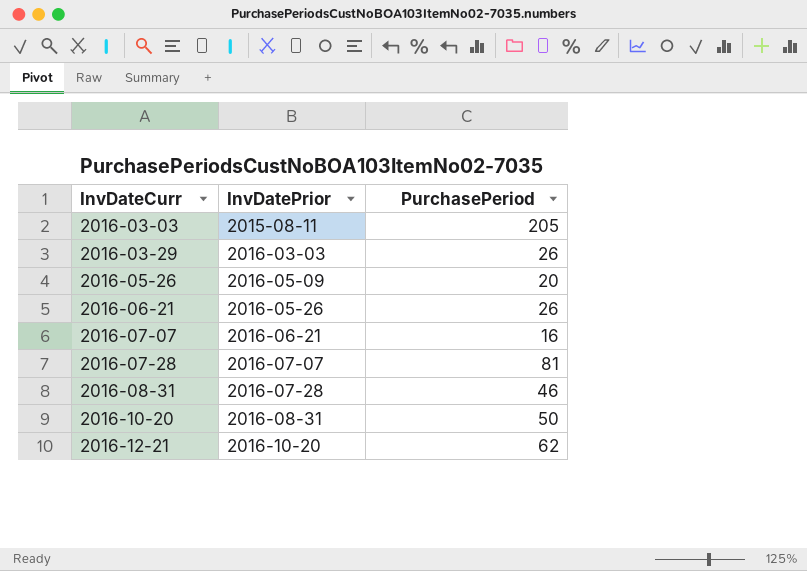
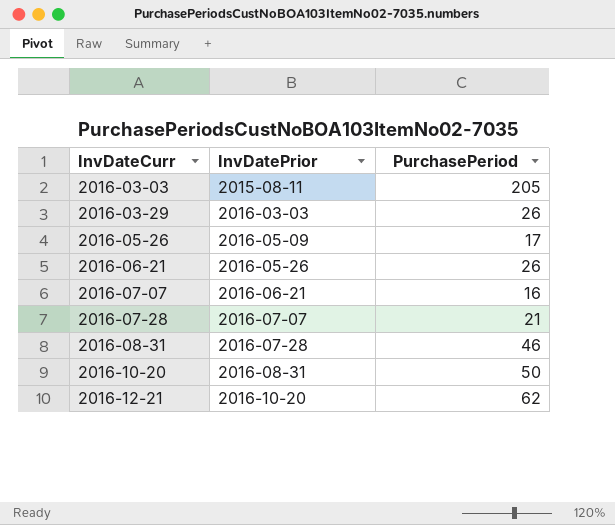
2016-05-26 | PurchasePeriod: 20 -> 17
2016-07-28 | PurchasePeriod: 81 -> 21

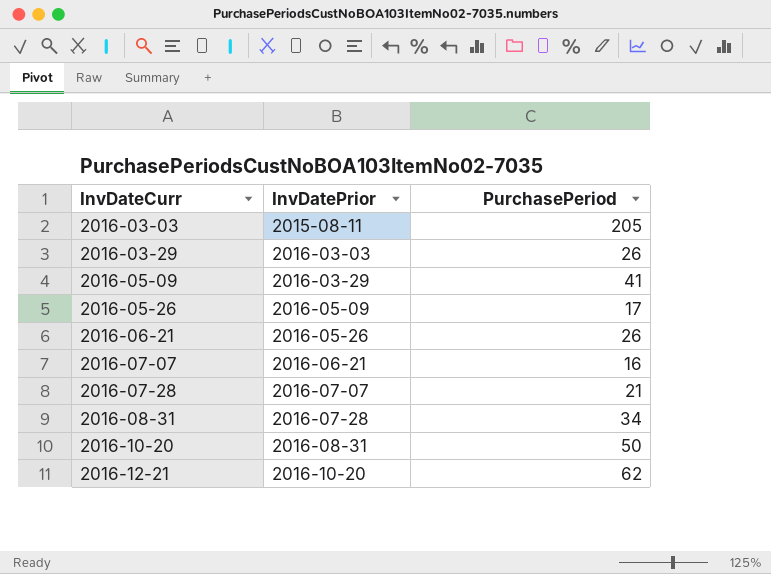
row 2016-05-09: none -> 2016-03-29 | 41
2016-08-31 | PurchasePeriod: 46 -> 34

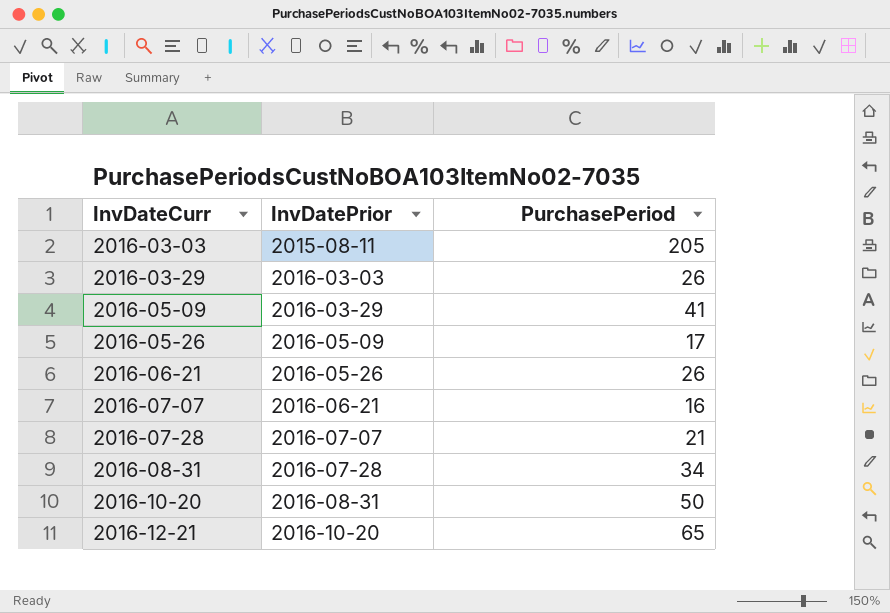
2016-12-21 | PurchasePeriod: 62 -> 65

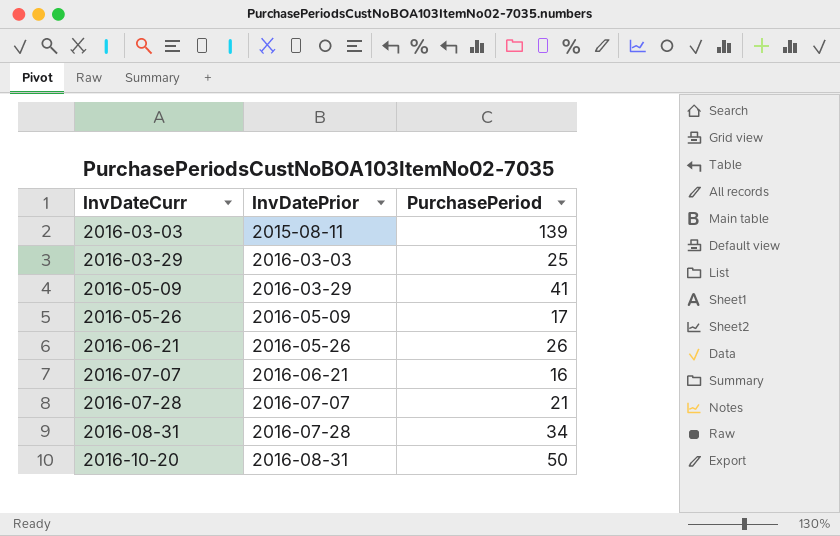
row 2016-12-21: 2016-10-20 | 65 -> none
2016-03-03 | PurchasePeriod: 205 -> 139
2016-03-29 | PurchasePeriod: 26 -> 25

